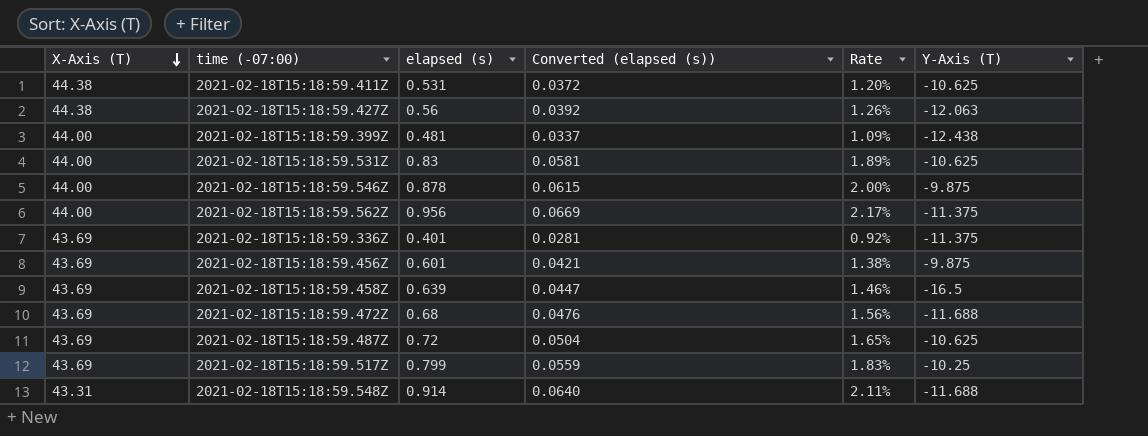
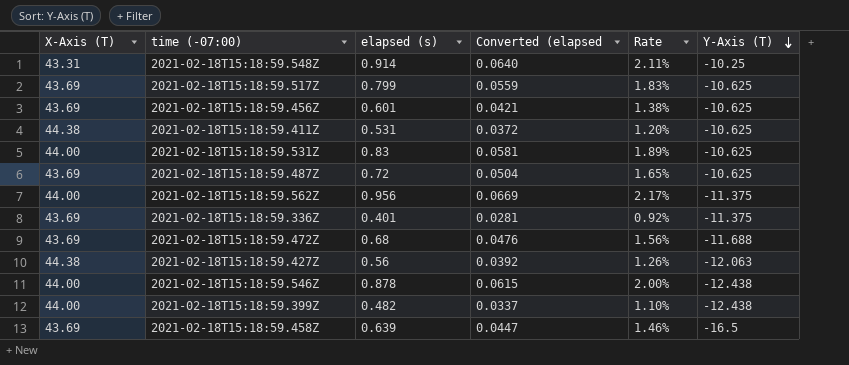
row order: X-Axis (T) descending -> Y-Axis (T) descending
column name: Converted (elapsed (s)) -> Converted (elapsed
2021-02-18T15:18:59.548Z | Y-Axis (T): -11.688 -> -10.25
2021-02-18T15:18:59.517Z | Y-Axis (T): -10.25 -> -10.625
2021-02-18T15:18:59.456Z | Y-Axis (T): -9.875 -> -10.625
2021-02-18T15:18:59.546Z | Y-Axis (T): -9.875 -> -12.438
2021-02-18T15:18:59.399Z | elapsed (s): 0.481 -> 0.482
2021-02-18T15:18:59.399Z | Rate: 1.09% -> 1.10%

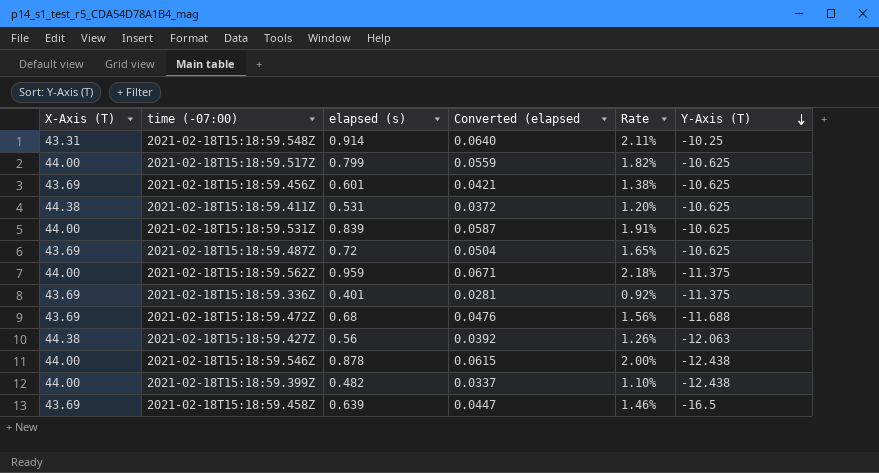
2021-02-18T15:18:59.517Z | X-Axis (T): 43.69 -> 44.00
2021-02-18T15:18:59.517Z | Rate: 1.83% -> 1.82%
2021-02-18T15:18:59.531Z | elapsed (s): 0.83 -> 0.839
2021-02-18T15:18:59.531Z | Converted (elapsed: 0.0581 -> 0.0587
2021-02-18T15:18:59.531Z | Rate: 1.89% -> 1.91%
2021-02-18T15:18:59.562Z | elapsed (s): 0.956 -> 0.959
2021-02-18T15:18:59.562Z | Converted (elapsed: 0.0669 -> 0.0671
2021-02-18T15:18:59.562Z | Rate: 2.17% -> 2.18%

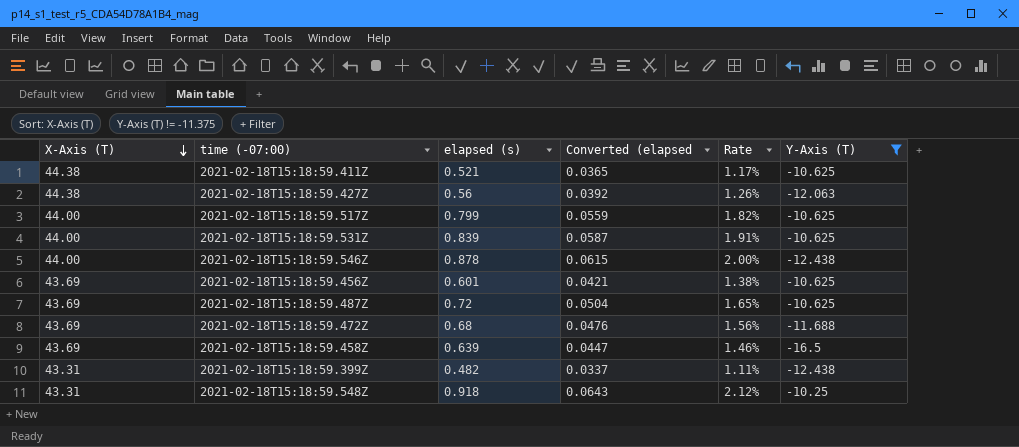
filter: none -> Y-Axis (T) != -11.375
row order: Y-Axis (T) descending -> X-Axis (T) descending
2021-02-18T15:18:59.411Z | elapsed (s): 0.531 -> 0.521
2021-02-18T15:18:59.411Z | Converted (elapsed: 0.0372 -> 0.0365
2021-02-18T15:18:59.411Z | Rate: 1.20% -> 1.17%
2021-02-18T15:18:59.399Z | X-Axis (T): 44.00 -> 43.31
2021-02-18T15:18:59.399Z | Rate: 1.10% -> 1.11%
2021-02-18T15:18:59.548Z | elapsed (s): 0.914 -> 0.918
2021-02-18T15:18:59.548Z | Converted (elapsed: 0.0640 -> 0.0643
2021-02-18T15:18:59.548Z | Rate: 2.11% -> 2.12%

